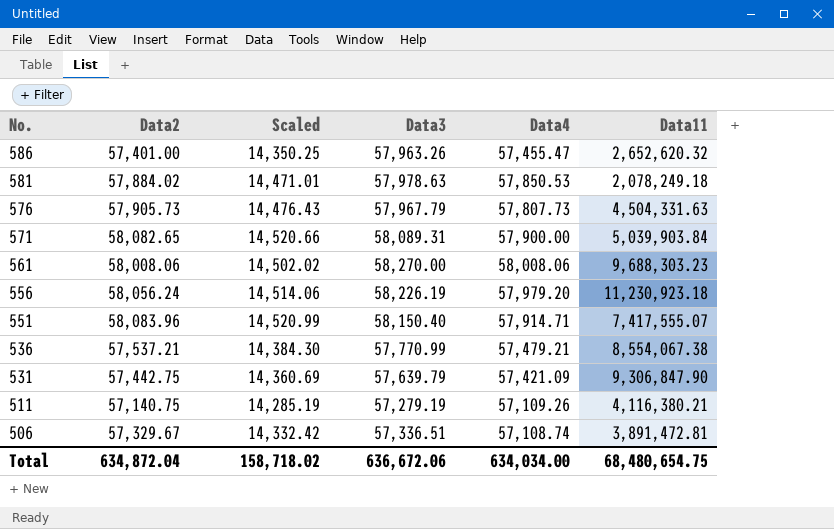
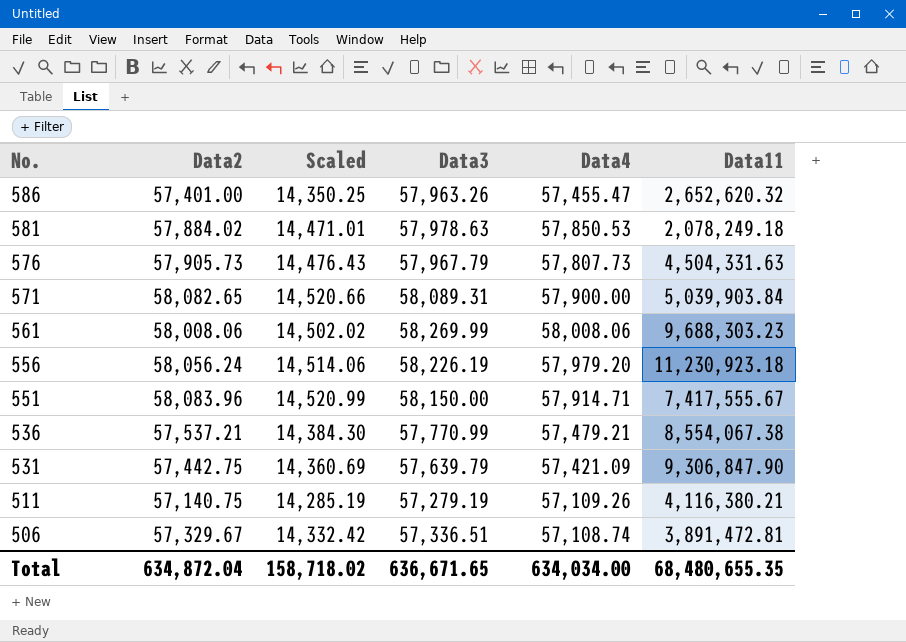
561 | Data3: 58,270.00 -> 58,269.99
551 | Data3: 58,150.40 -> 58,150.00
551 | Data11: 7,417,555.07 -> 7,417,555.67
Total | Data3: 636,672.06 -> 636,671.65
Total | Data11: 68,480,654.75 -> 68,480,655.35

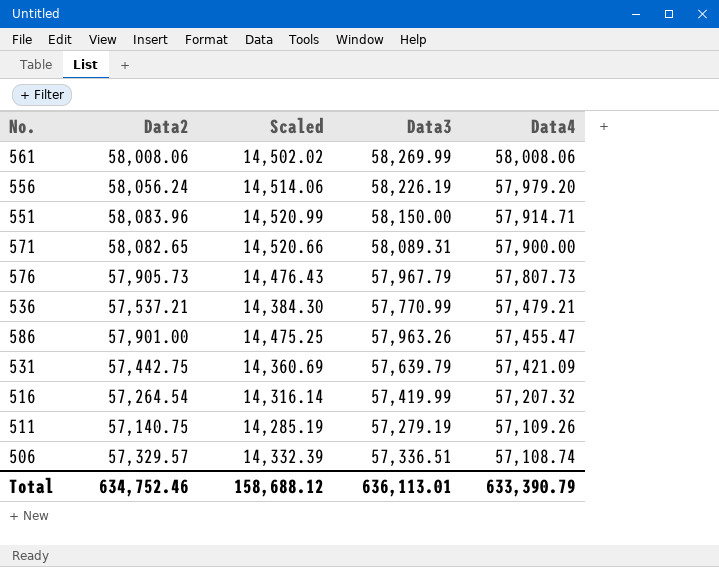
row order: No. descending -> Data4 descending
column Data11 | position: 6 -> none
row 581: 57,884.02 | 14,471.01 | 57,978.63 | 57,850.53 | 2,078,249.18 -> none
586 | Data2: 57,401.00 -> 57,901.00
586 | Scaled: 14,350.25 -> 14,475.25
row 516: none -> 57,264.54 | 14,316.14 | 57,419.99 | 57,207.32
506 | Data2: 57,329.67 -> 57,329.57
506 | Scaled: 14,332.42 -> 14,332.39
Total | Data2: 634,872.04 -> 634,752.46
Total | Scaled: 158,718.02 -> 158,688.12
Total | Data3: 636,671.65 -> 636,113.01
Total | Data4: 634,034.00 -> 633,390.79

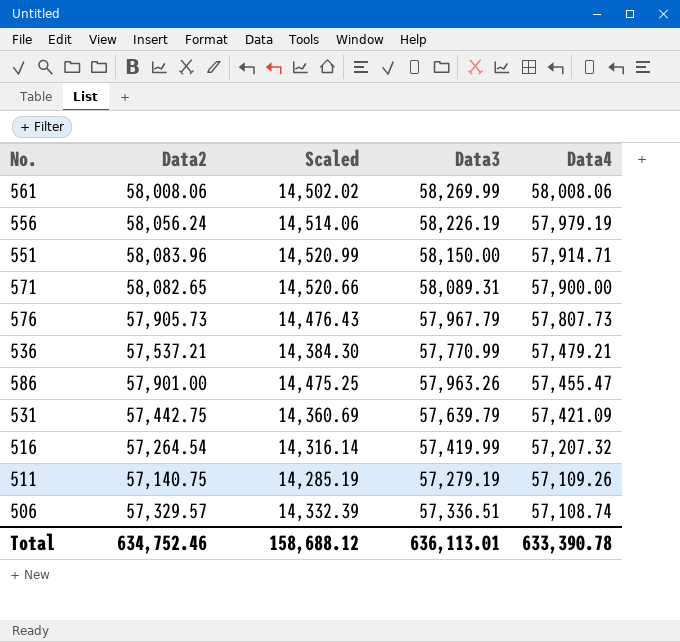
556 | Data4: 57,979.20 -> 57,979.19
Total | Data4: 633,390.79 -> 633,390.78

